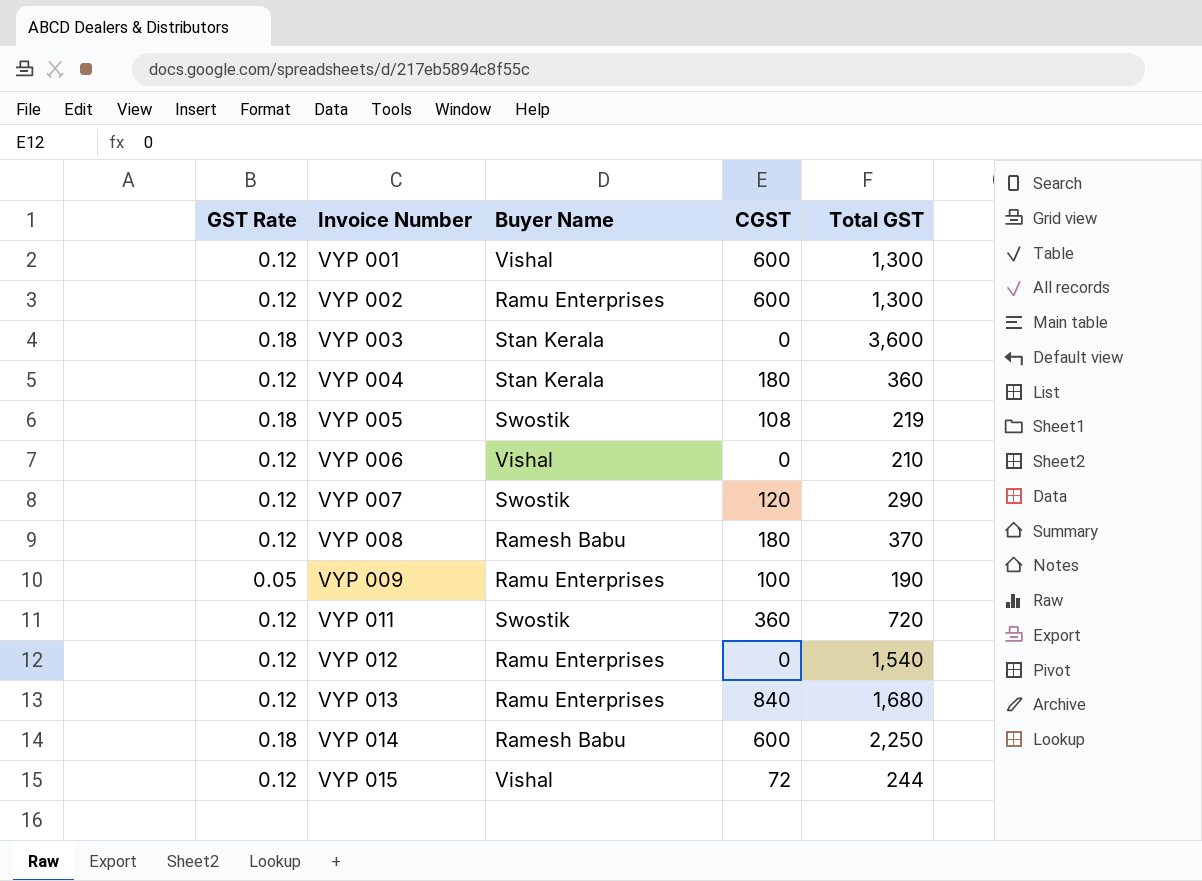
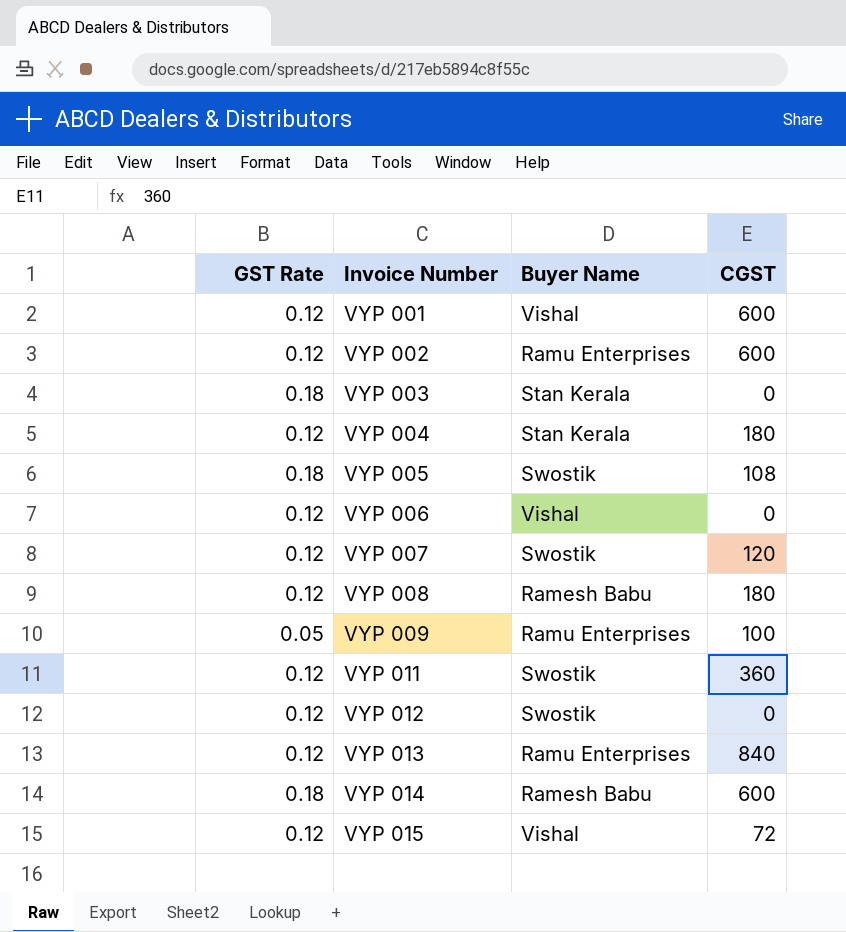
column Total GST | position: 5 -> none
VYP 012 | Buyer Name: Ramu Enterprises -> Swostik

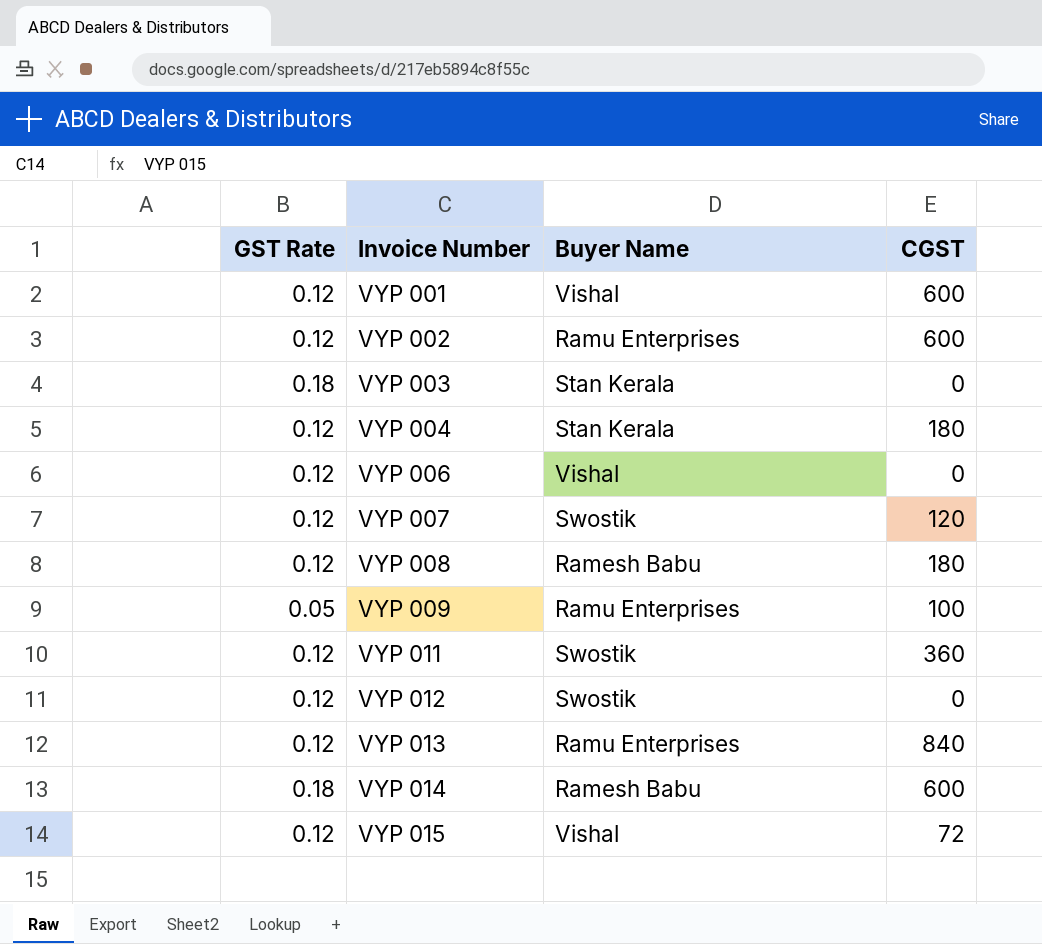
row VYP 005: 0.18 | Swostik | 108 -> none

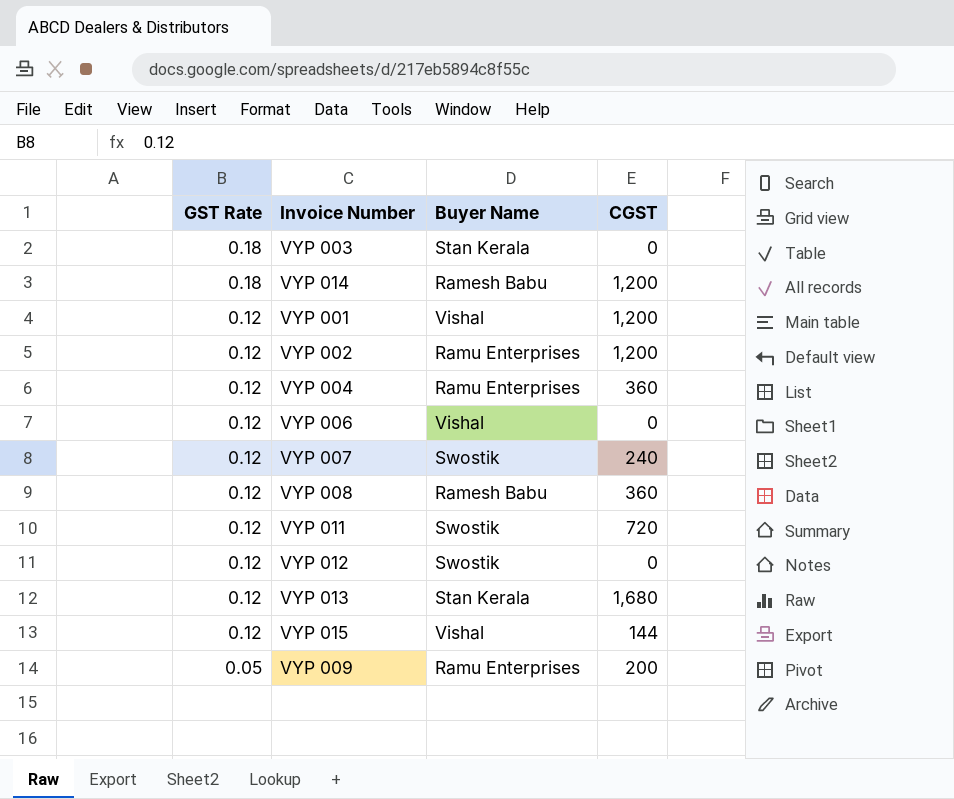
row order: Invoice Number ascending -> GST Rate descending
VYP 014 | CGST: 600 -> 1,200
VYP 001 | CGST: 600 -> 1,200
VYP 002 | CGST: 600 -> 1,200
VYP 004 | Buyer Name: Stan Kerala -> Ramu Enterprises
VYP 004 | CGST: 180 -> 360
VYP 007 | CGST: 120 -> 240
VYP 008 | CGST: 180 -> 360
VYP 011 | CGST: 360 -> 720
VYP 013 | Buyer Name: Ramu Enterprises -> Stan Kerala
VYP 013 | CGST: 840 -> 1,680
VYP 015 | CGST: 72 -> 144
VYP 009 | CGST: 100 -> 200

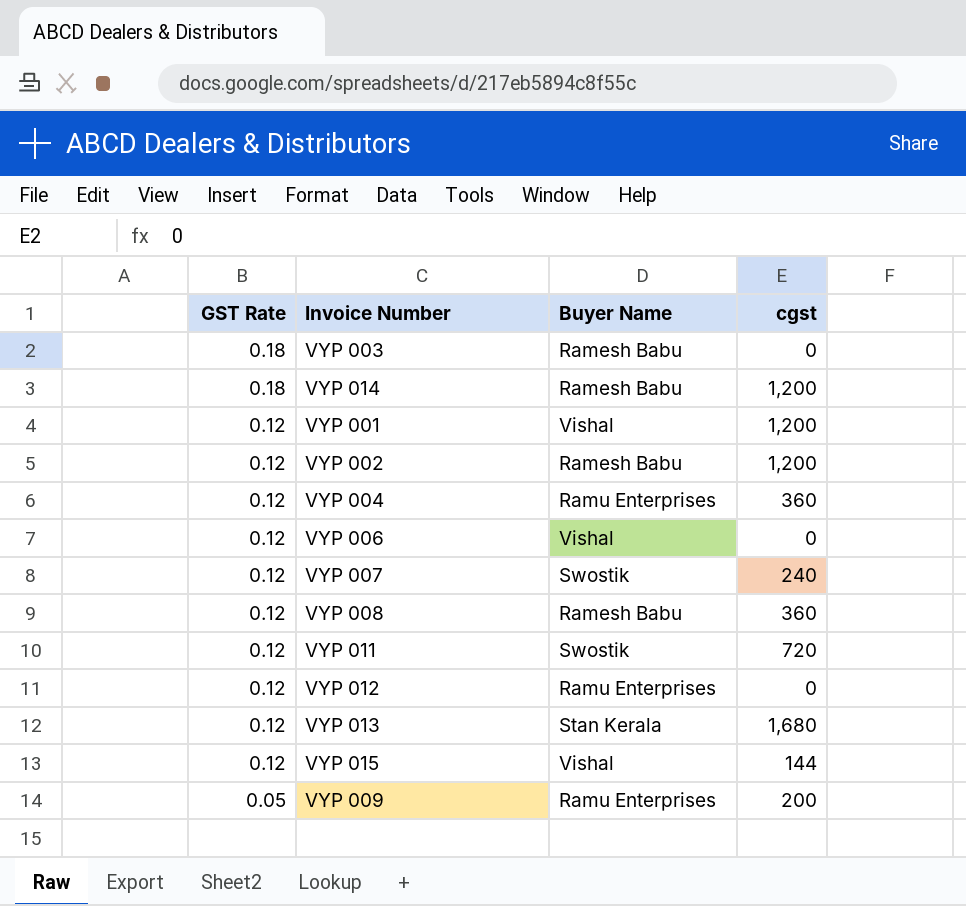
column name: CGST -> cgst
VYP 003 | Buyer Name: Stan Kerala -> Ramesh Babu
VYP 002 | Buyer Name: Ramu Enterprises -> Ramesh Babu
VYP 012 | Buyer Name: Swostik -> Ramu Enterprises

